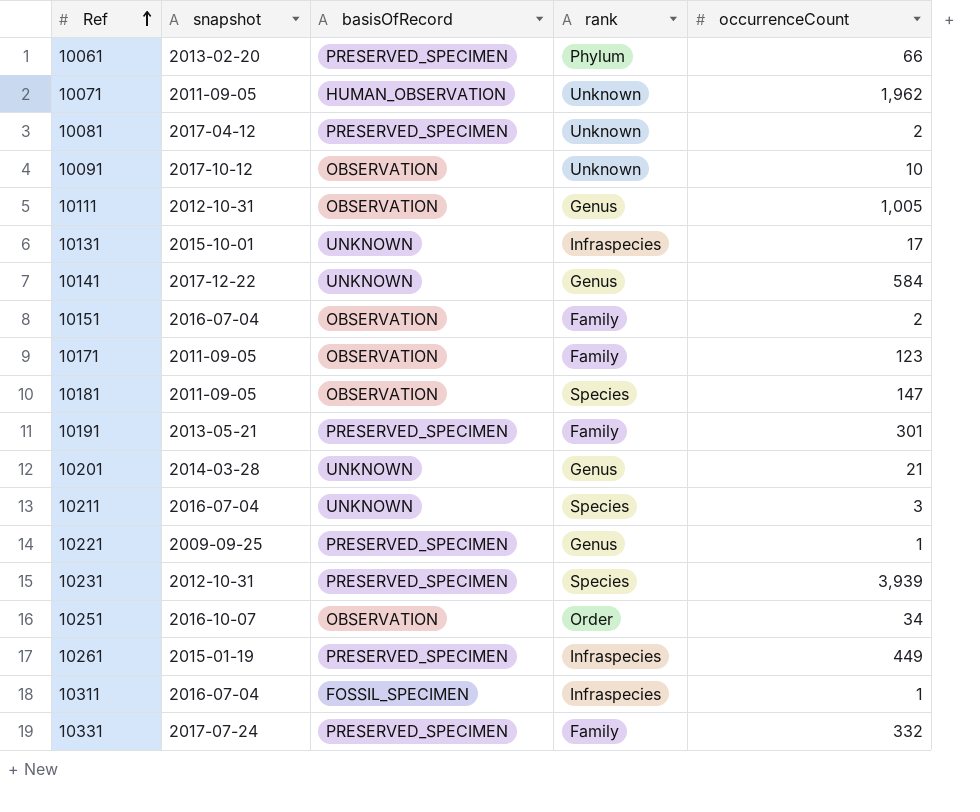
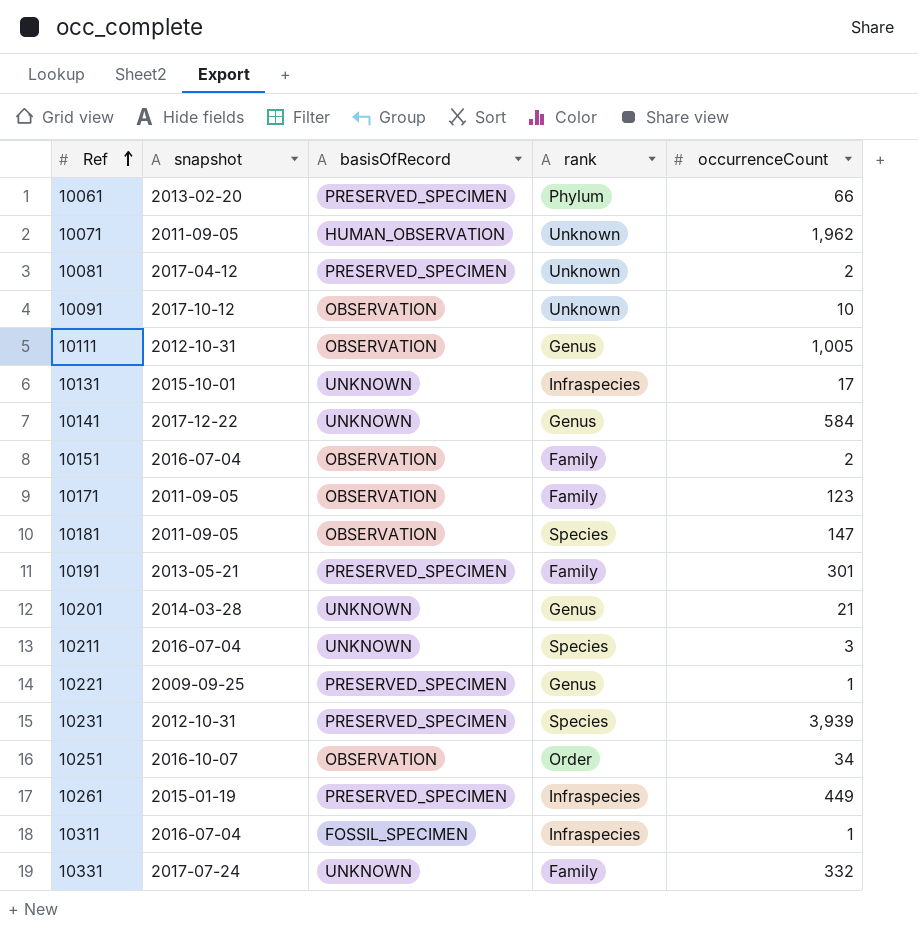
10331 | basisOfRecord: PRESERVED_SPECIMEN -> UNKNOWN

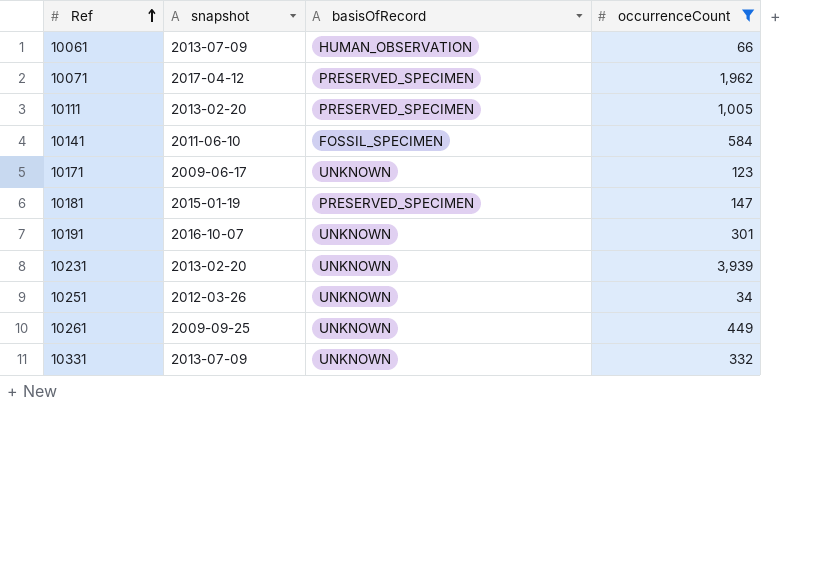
filter: none -> occurrenceCount >= 34
column rank | position: 4 -> none
10061 | snapshot: 2013-02-20 -> 2013-07-09
10061 | basisOfRecord: PRESERVED_SPECIMEN -> HUMAN_OBSERVATION
10071 | snapshot: 2011-09-05 -> 2017-04-12
10071 | basisOfRecord: HUMAN_OBSERVATION -> PRESERVED_SPECIMEN
10111 | snapshot: 2012-10-31 -> 2013-02-20
10111 | basisOfRecord: OBSERVATION -> PRESERVED_SPECIMEN
10141 | snapshot: 2017-12-22 -> 2011-06-10
10141 | basisOfRecord: UNKNOWN -> FOSSIL_SPECIMEN
10171 | snapshot: 2011-09-05 -> 2009-06-17
10171 | basisOfRecord: OBSERVATION -> UNKNOWN
10181 | snapshot: 2011-09-05 -> 2015-01-19
10181 | basisOfRecord: OBSERVATION -> PRESERVED_SPECIMEN
10191 | snapshot: 2013-05-21 -> 2016-10-07
10191 | basisOfRecord: PRESERVED_SPECIMEN -> UNKNOWN
10231 | snapshot: 2012-10-31 -> 2013-02-20
10231 | basisOfRecord: PRESERVED_SPECIMEN -> UNKNOWN
10251 | snapshot: 2016-10-07 -> 2012-03-26
10251 | basisOfRecord: OBSERVATION -> UNKNOWN
10261 | snapshot: 2015-01-19 -> 2009-09-25
10261 | basisOfRecord: PRESERVED_SPECIMEN -> UNKNOWN
10331 | snapshot: 2017-07-24 -> 2013-07-09

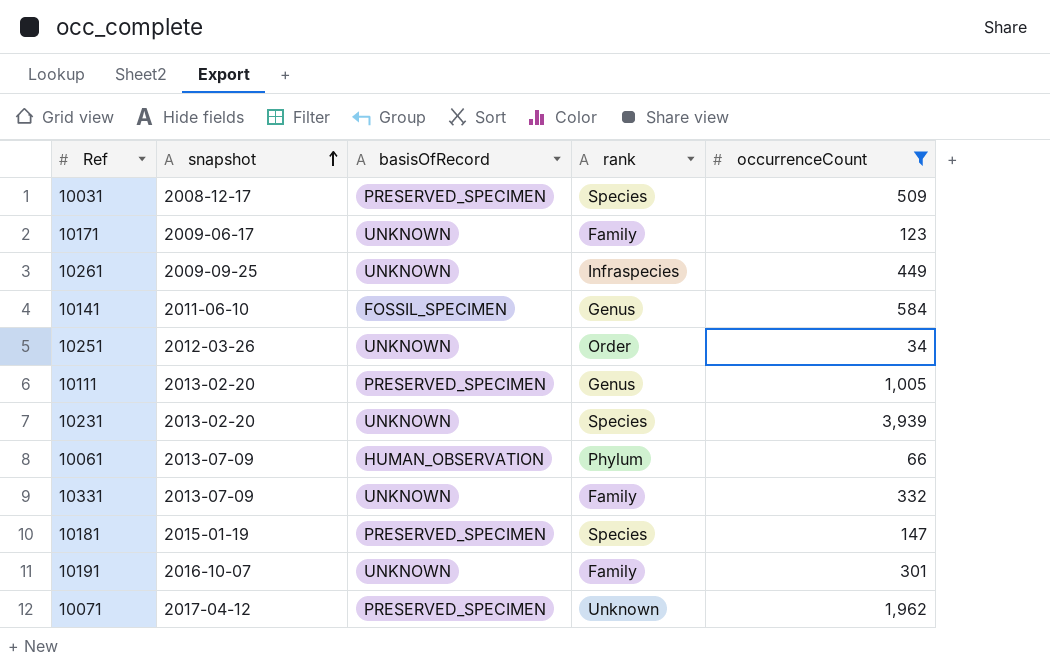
row order: Ref ascending -> snapshot ascending
column rank | position: none -> 4
row 10031: none -> 2008-12-17 | PRESERVED_SPECIMEN | Species | 509

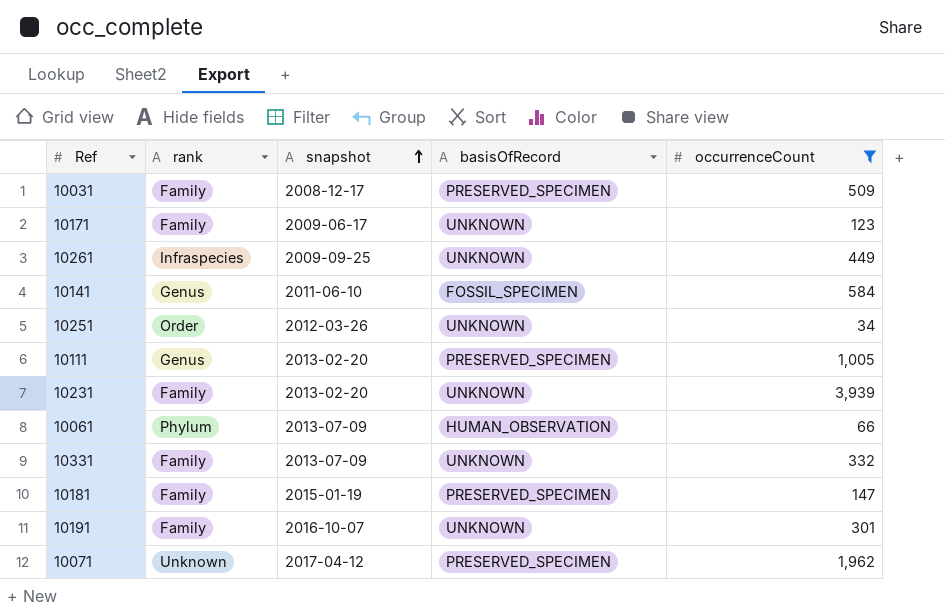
column rank | position: 4 -> 2
10031 | rank: Species -> Family
10231 | rank: Species -> Family
10181 | rank: Species -> Family

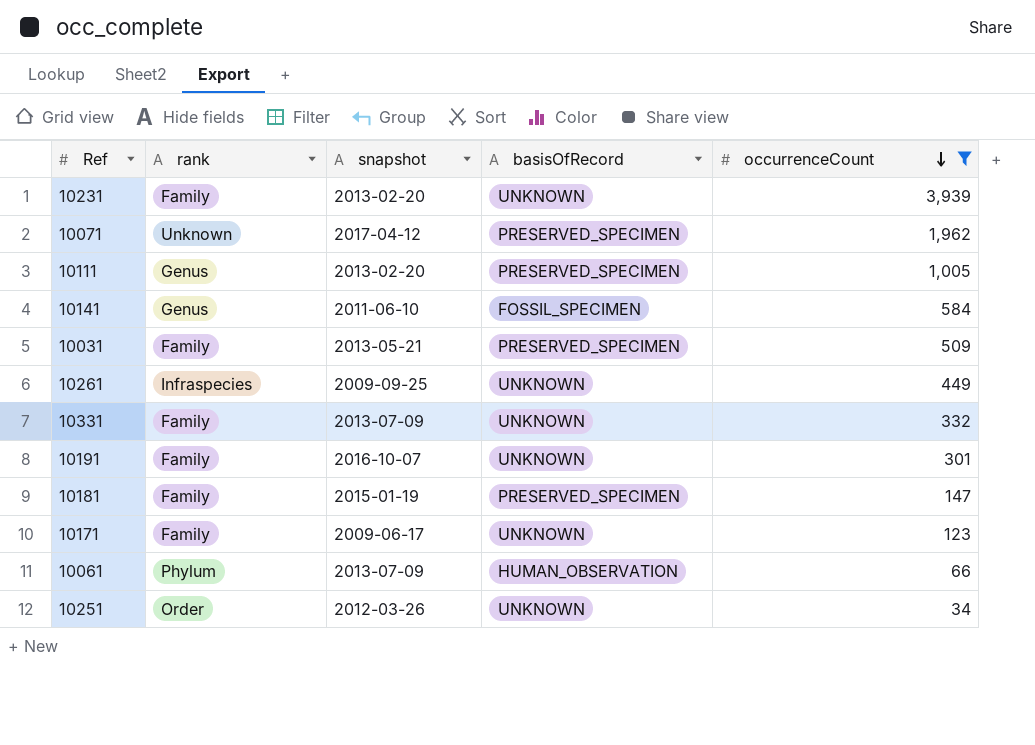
row order: snapshot ascending -> occurrenceCount descending
10031 | snapshot: 2008-12-17 -> 2013-05-21

